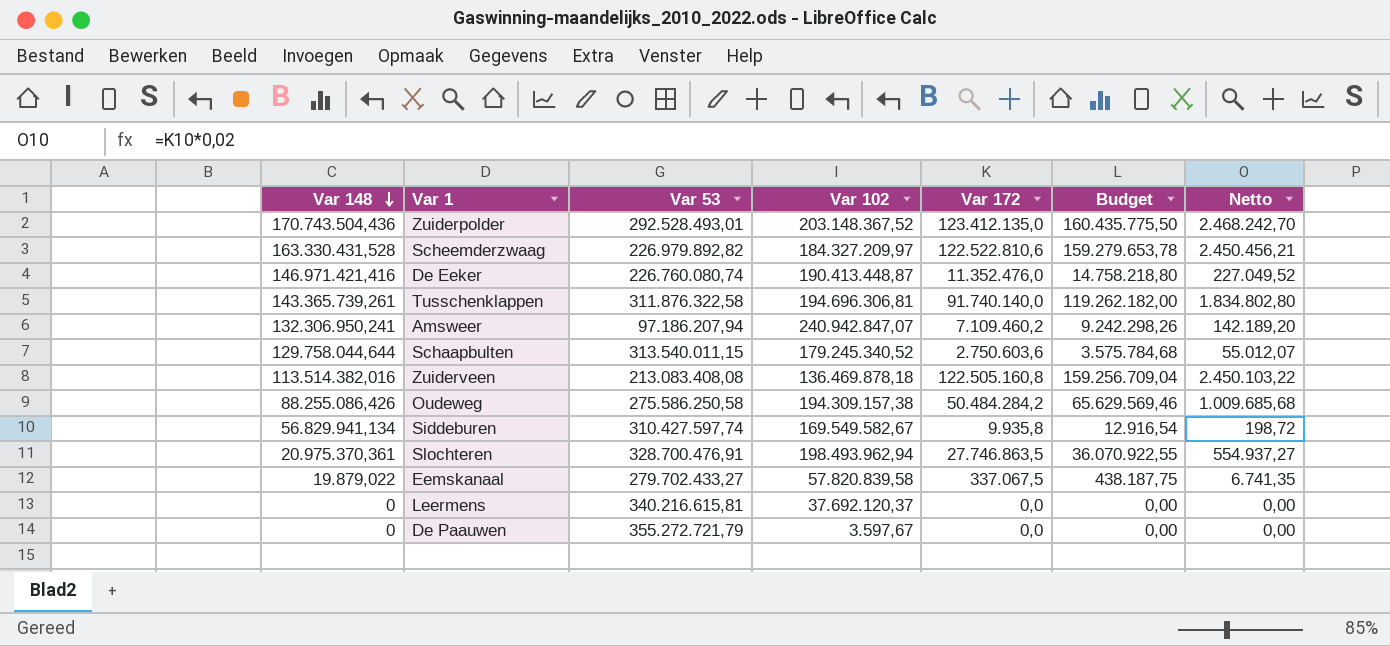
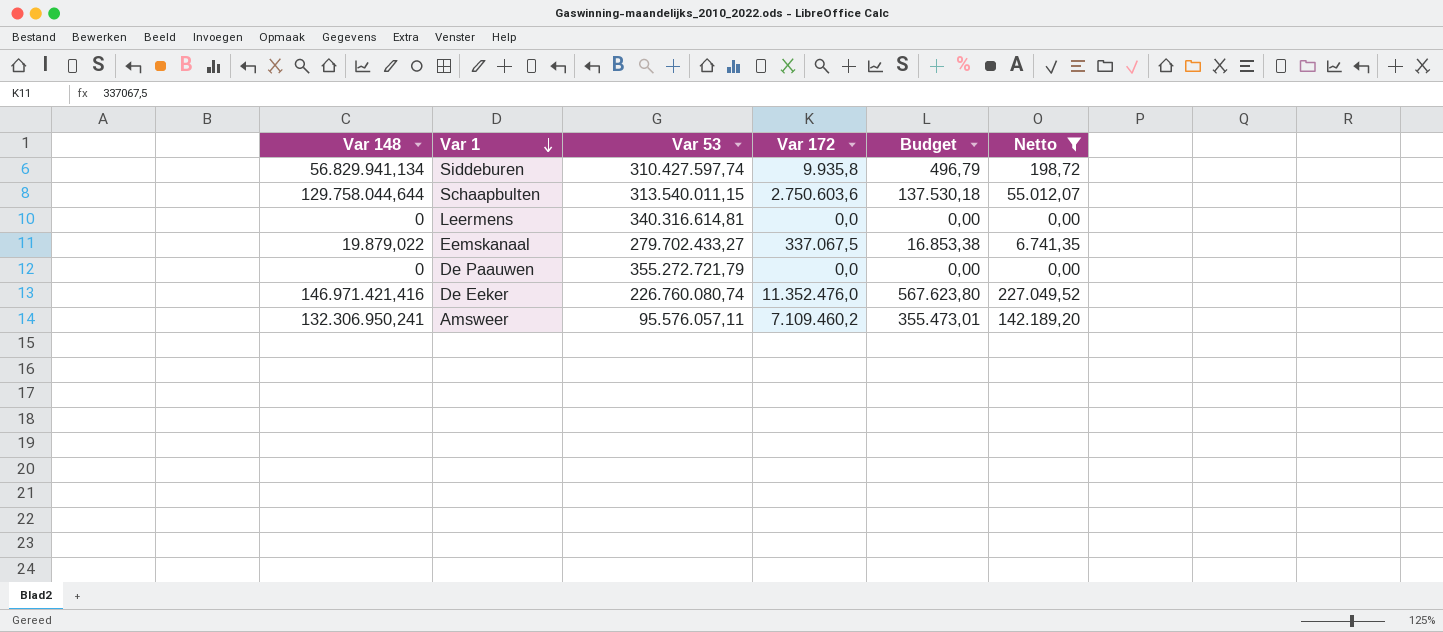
filter: none -> Netto <= 227.049,52
row order: Var 148 descending -> Var 1 descending
column Var 102 | position: 4 -> none
column Budget | formula: [Var 172] * 1,3 -> [Var 172] * 0,05
Leermens | Var 53: 340.216.615,81 -> 340.316.614,81
Amsweer | Var 53: 97.186.207,94 -> 95.576.057,11

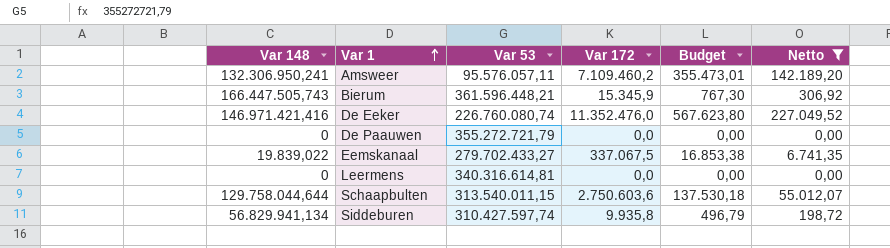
row order: Var 1 descending -> Var 1 ascending
row Bierum: none -> 166.447.505,743 | 361.596.448,21 | 15.345,9 | 767,30 | 306,92
Eemskanaal | Var 148: 19.879,022 -> 19.839,022

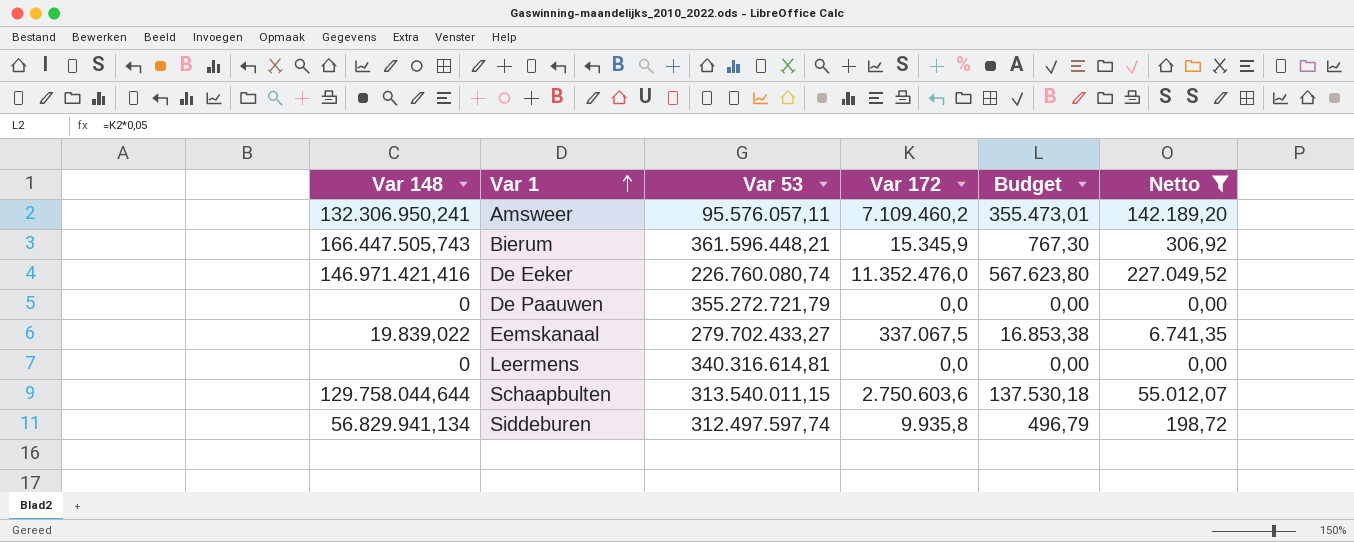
Siddeburen | Var 53: 310.427.597,74 -> 312.497.597,74

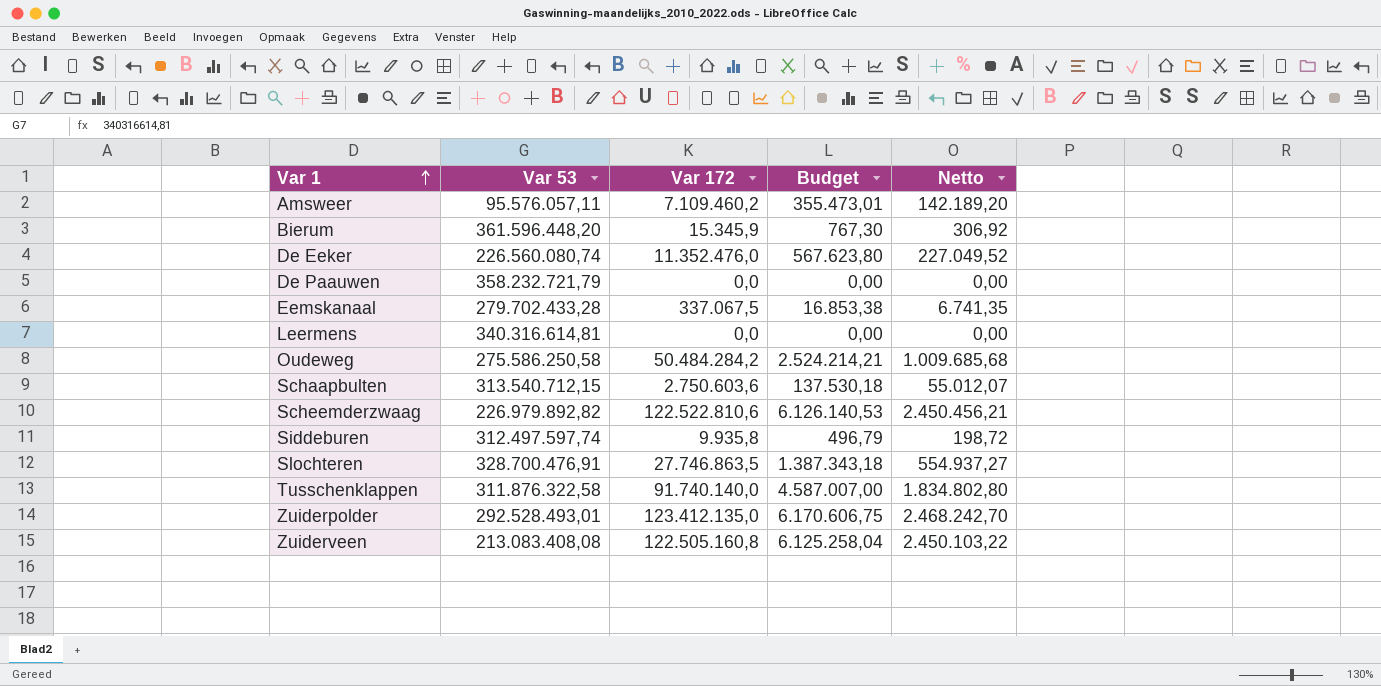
filter: Netto <= 227.049,52 -> none
column Var 148 | position: 1 -> none
Bierum | Var 53: 361.596.448,21 -> 361.596.448,20
De Eeker | Var 53: 226.760.080,74 -> 226.560.080,74
De Paauwen | Var 53: 355.272.721,79 -> 358.232.721,79
Eemskanaal | Var 53: 279.702.433,27 -> 279.702.433,28
Schaapbulten | Var 53: 313.540.011,15 -> 313.540.712,15

